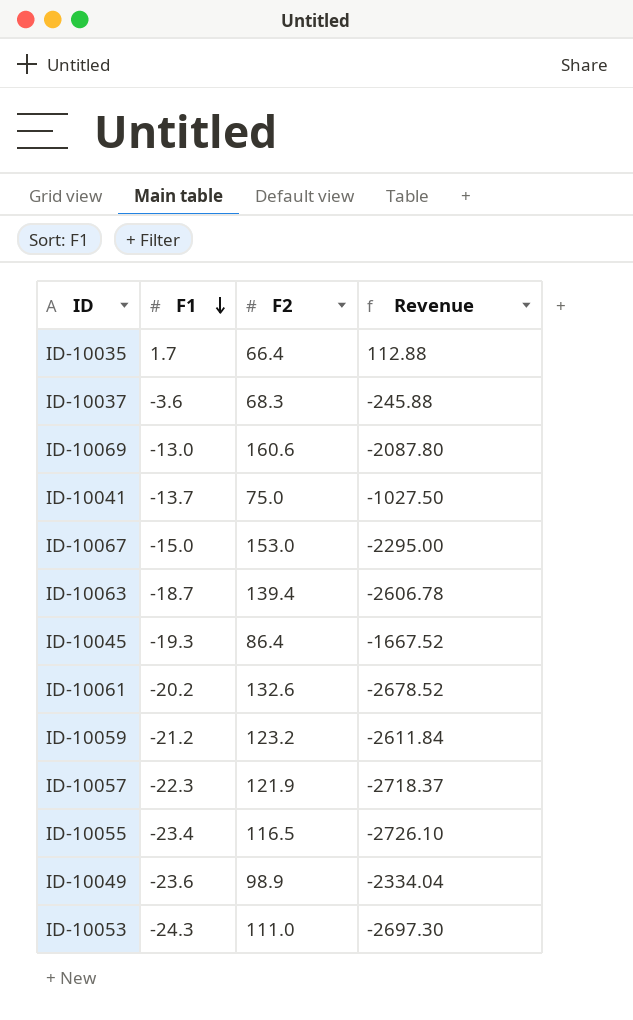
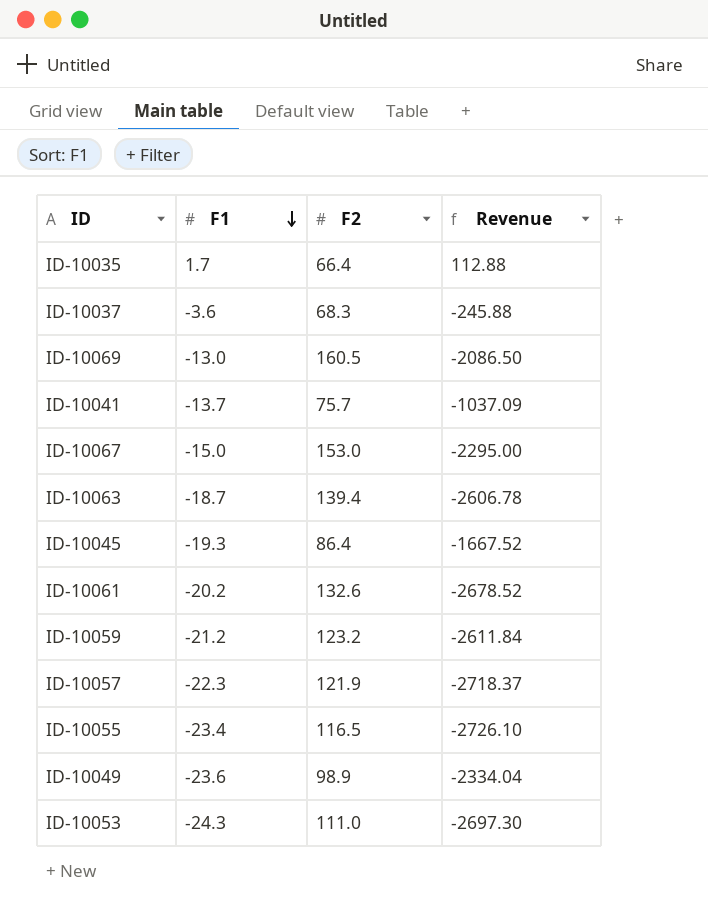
ID-10069 | F2: 160.6 -> 160.5
ID-10069 | Revenue: -2087.80 -> -2086.50
ID-10041 | F2: 75.0 -> 75.7
ID-10041 | Revenue: -1027.50 -> -1037.09

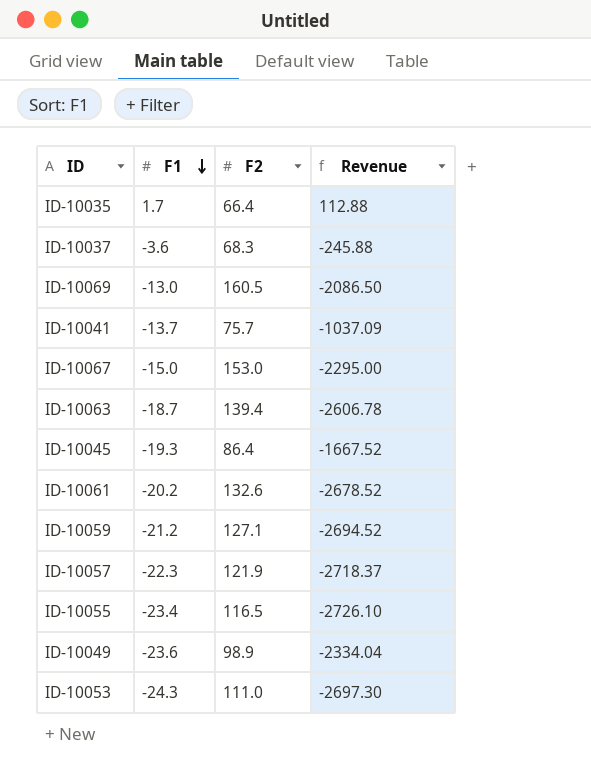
ID-10059 | F2: 123.2 -> 127.1
ID-10059 | Revenue: -2611.84 -> -2694.52

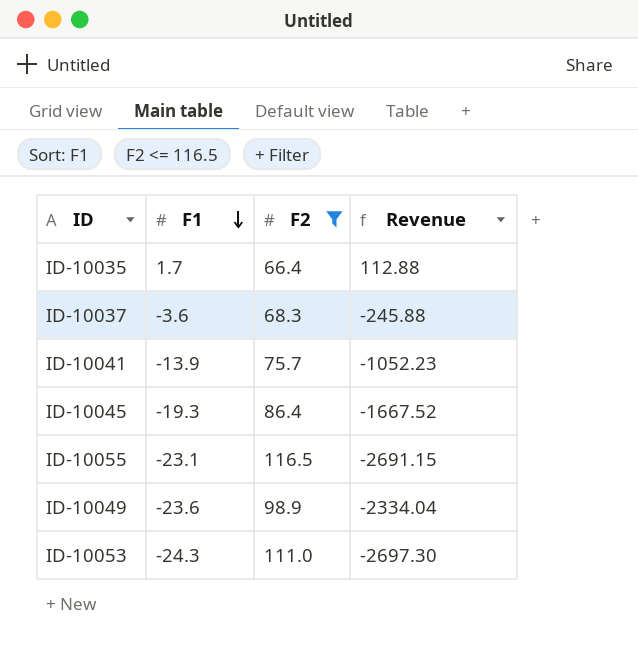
filter: none -> F2 <= 116.5
ID-10041 | F1: -13.7 -> -13.9
ID-10041 | Revenue: -1037.09 -> -1052.23
ID-10055 | F1: -23.4 -> -23.1
ID-10055 | Revenue: -2726.10 -> -2691.15

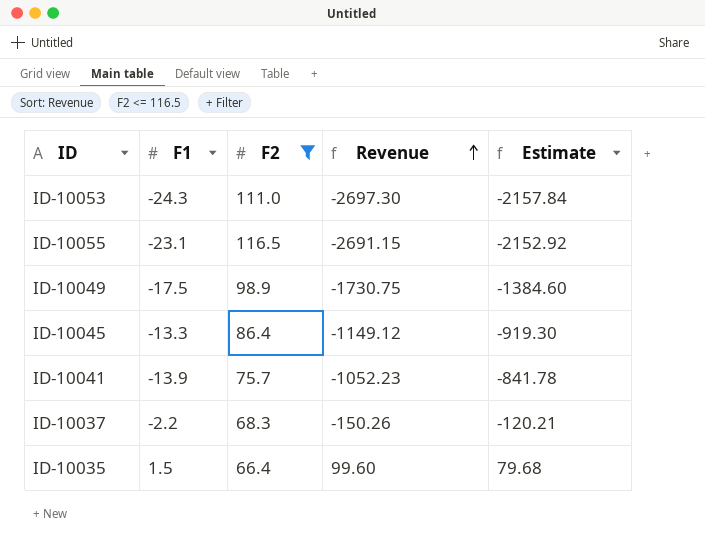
row order: F1 descending -> Revenue ascending
column Estimate | formula: none -> [Revenue] * 0.8
ID-10049 | F1: -23.6 -> -17.5
ID-10049 | Revenue: -2334.04 -> -1730.75
ID-10045 | F1: -19.3 -> -13.3
ID-10045 | Revenue: -1667.52 -> -1149.12
ID-10037 | F1: -3.6 -> -2.2
ID-10037 | Revenue: -245.88 -> -150.26
ID-10035 | F1: 1.7 -> 1.5
ID-10035 | Revenue: 112.88 -> 99.60

